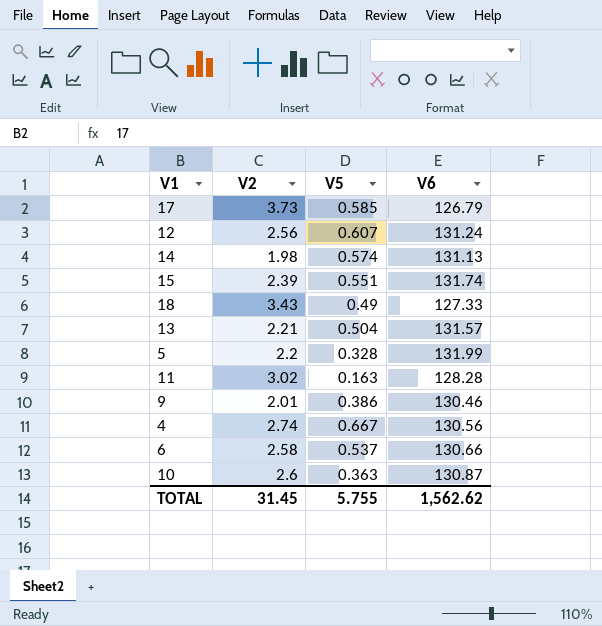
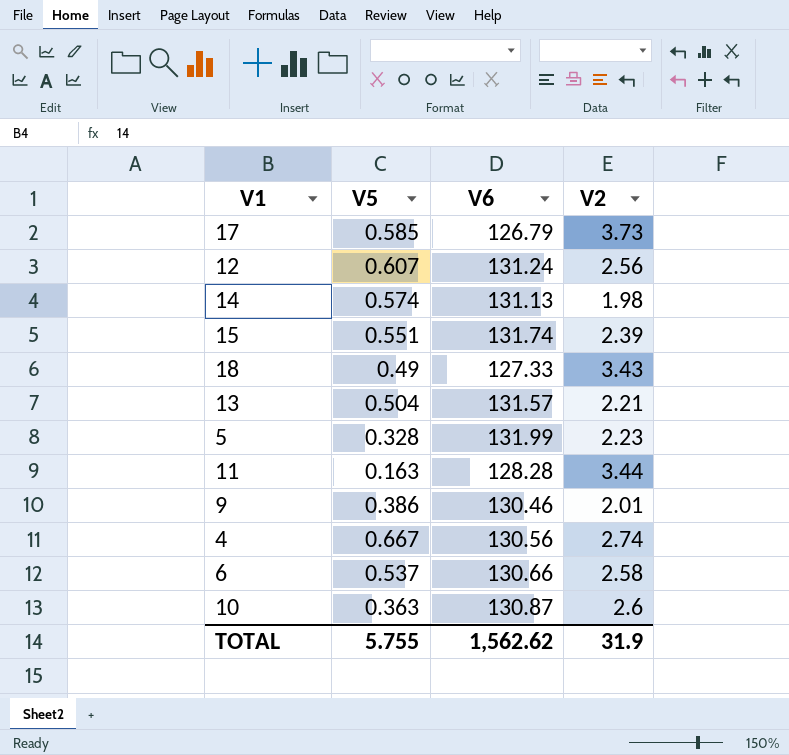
column V2 | position: 2 -> 4
5 | V2: 2.2 -> 2.23
11 | V2: 3.02 -> 3.44
TOTAL | V2: 31.45 -> 31.9

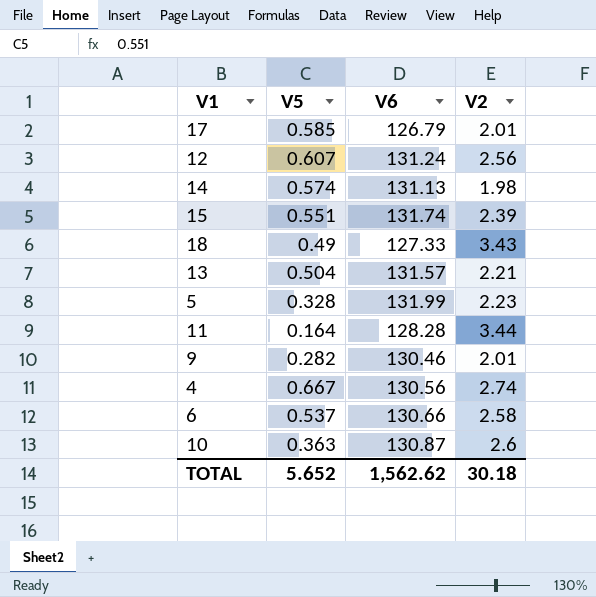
17 | V2: 3.73 -> 2.01
11 | V5: 0.163 -> 0.164
9 | V5: 0.386 -> 0.282
TOTAL | V5: 5.755 -> 5.652
TOTAL | V2: 31.9 -> 30.18

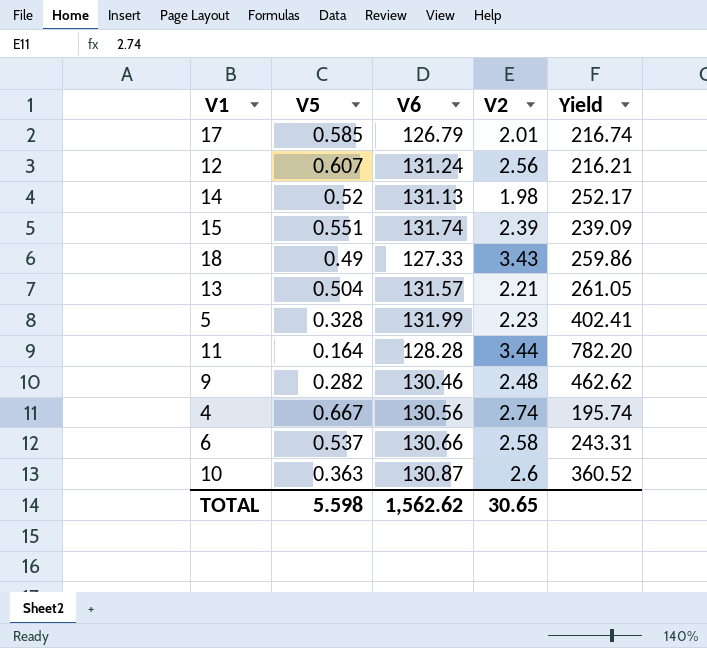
column Yield | formula: none -> [V6] / [V5]
14 | V5: 0.574 -> 0.52
9 | V2: 2.01 -> 2.48
TOTAL | V5: 5.652 -> 5.598
TOTAL | V2: 30.18 -> 30.65

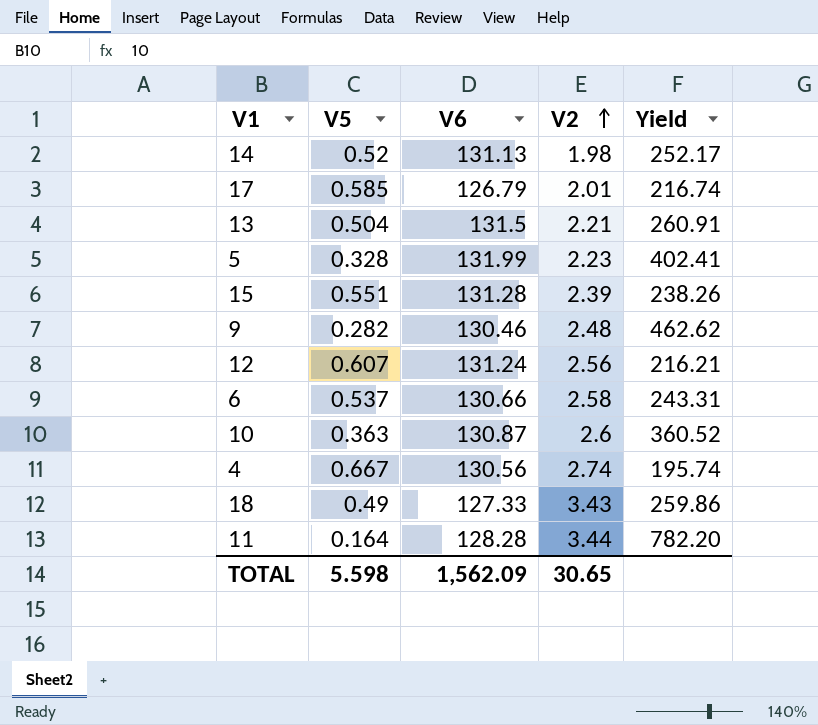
row order: none -> V2 ascending
13 | V6: 131.57 -> 131.5
13 | Yield: 261.05 -> 260.91
15 | V6: 131.74 -> 131.28
15 | Yield: 239.09 -> 238.26
TOTAL | V6: 1,562.62 -> 1,562.09

